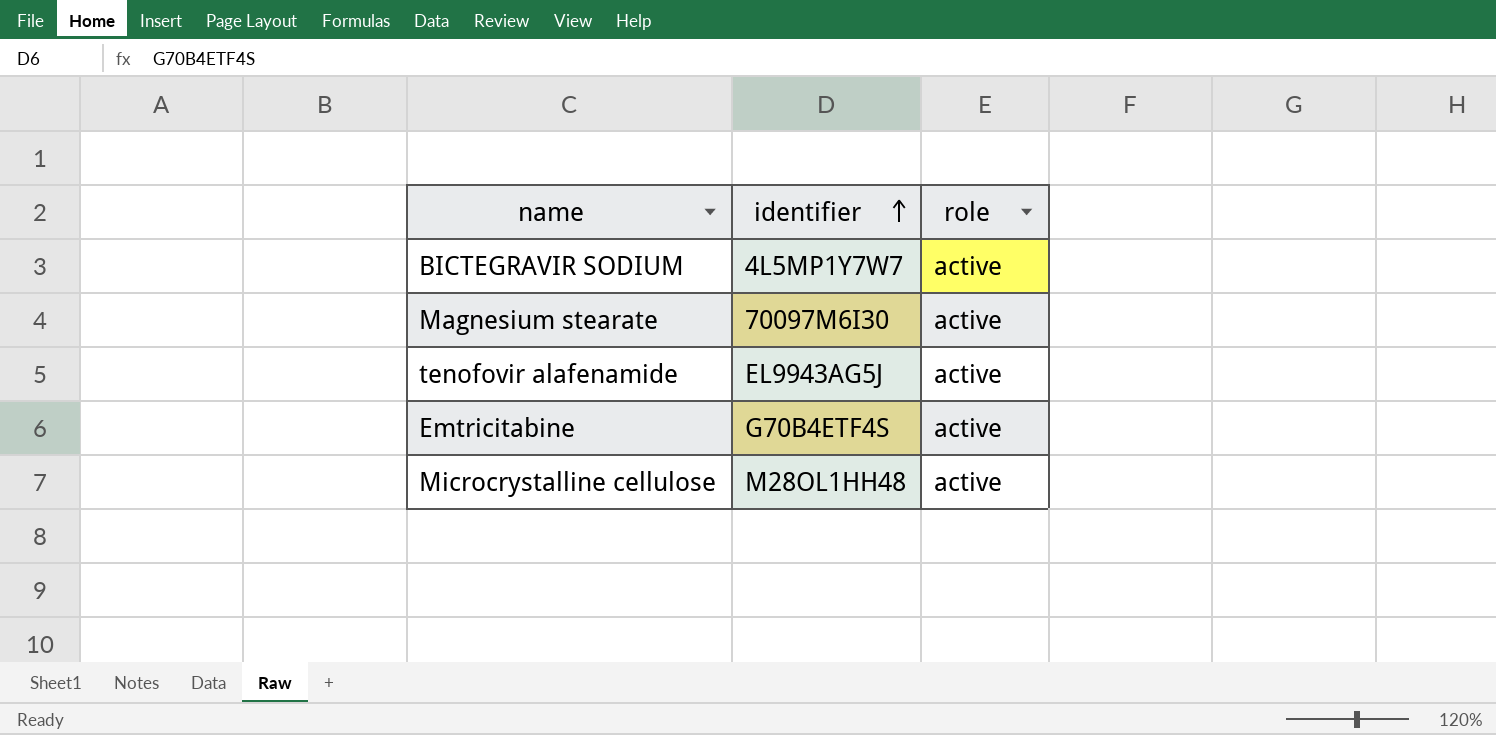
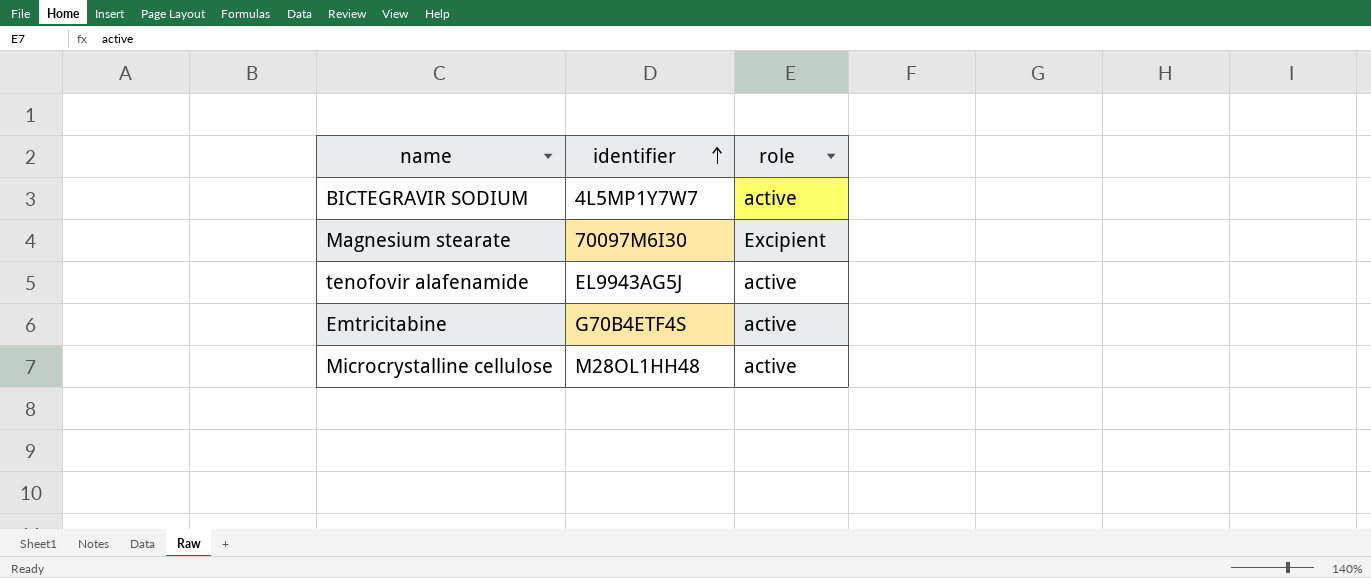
Magnesium stearate | role: active -> Excipient

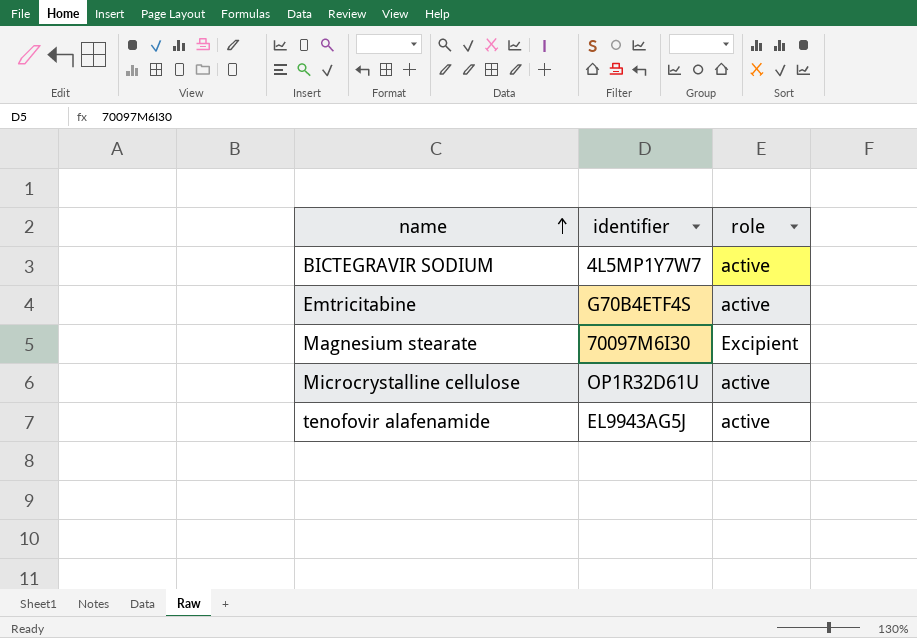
row order: identifier ascending -> name ascending
Microcrystalline cellulose | identifier: M28OL1HH48 -> OP1R32D61U

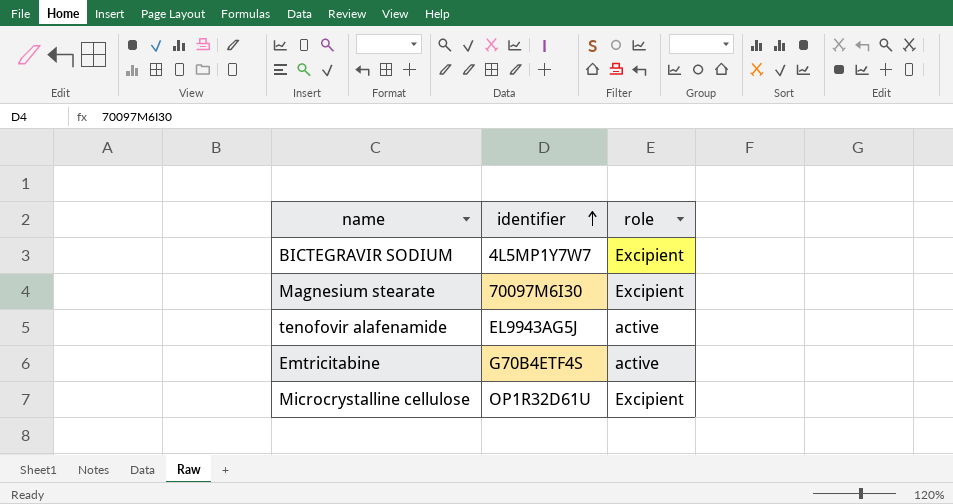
row order: name ascending -> identifier ascending
BICTEGRAVIR SODIUM | role: active -> Excipient
Microcrystalline cellulose | role: active -> Excipient

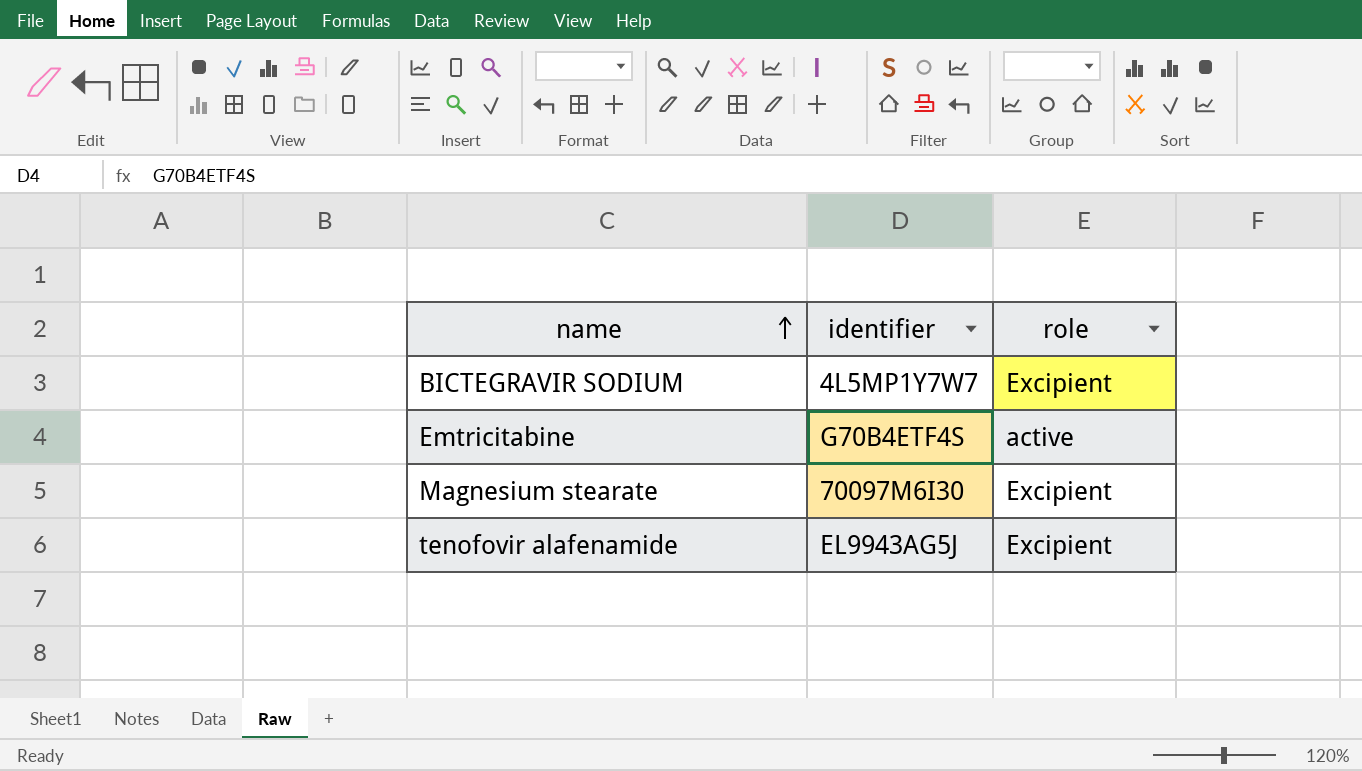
row order: identifier ascending -> name ascending
row Microcrystalline cellulose: OP1R32D61U | Excipient -> none
tenofovir alafenamide | role: active -> Excipient

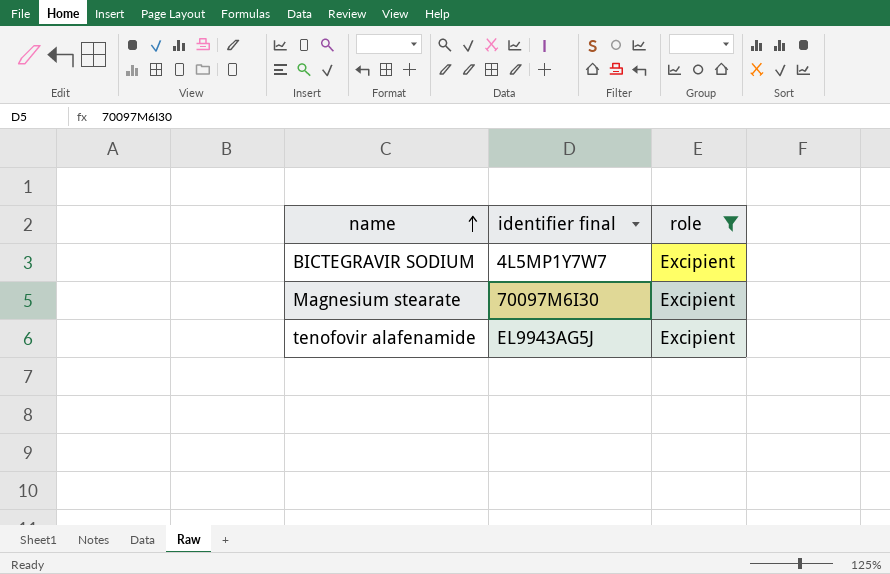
filter: none -> role = Excipient
column name: identifier -> identifier final

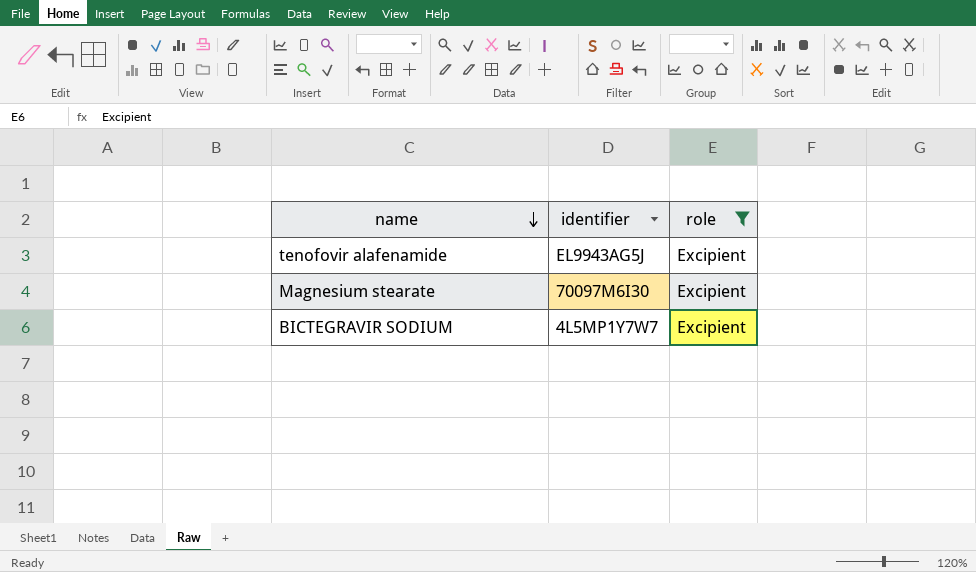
row order: name ascending -> name descending
column name: identifier final -> identifier

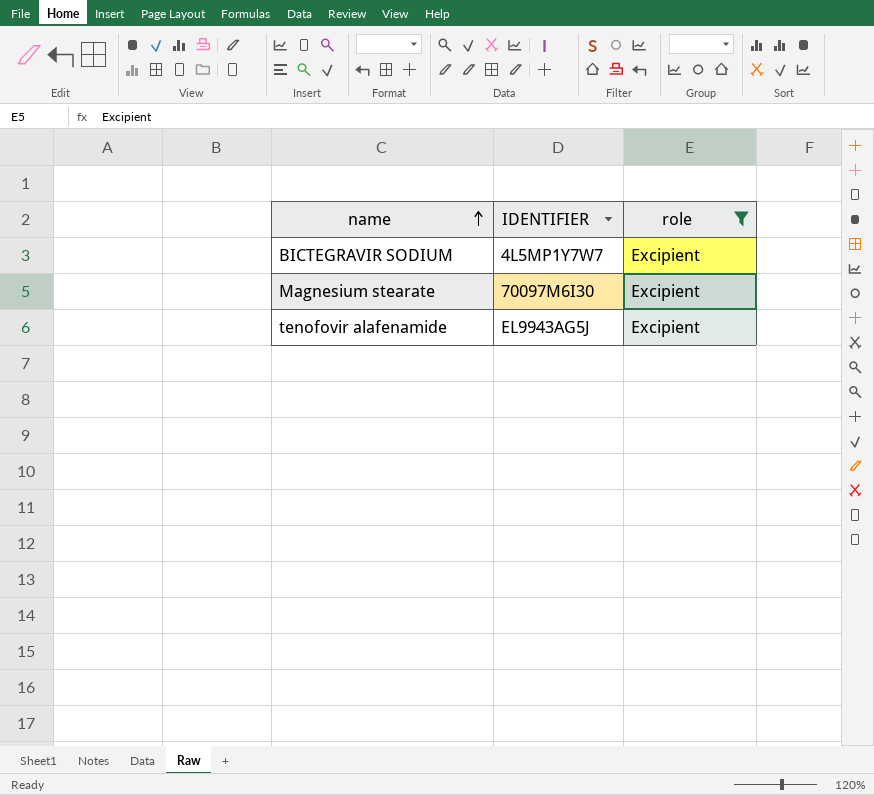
row order: name descending -> name ascending
column name: identifier -> IDENTIFIER

